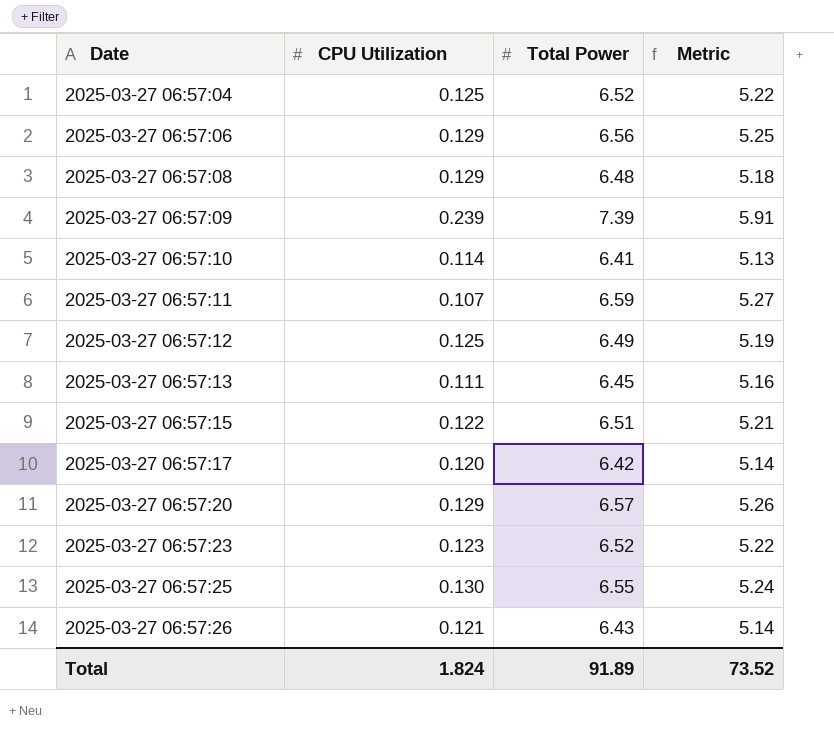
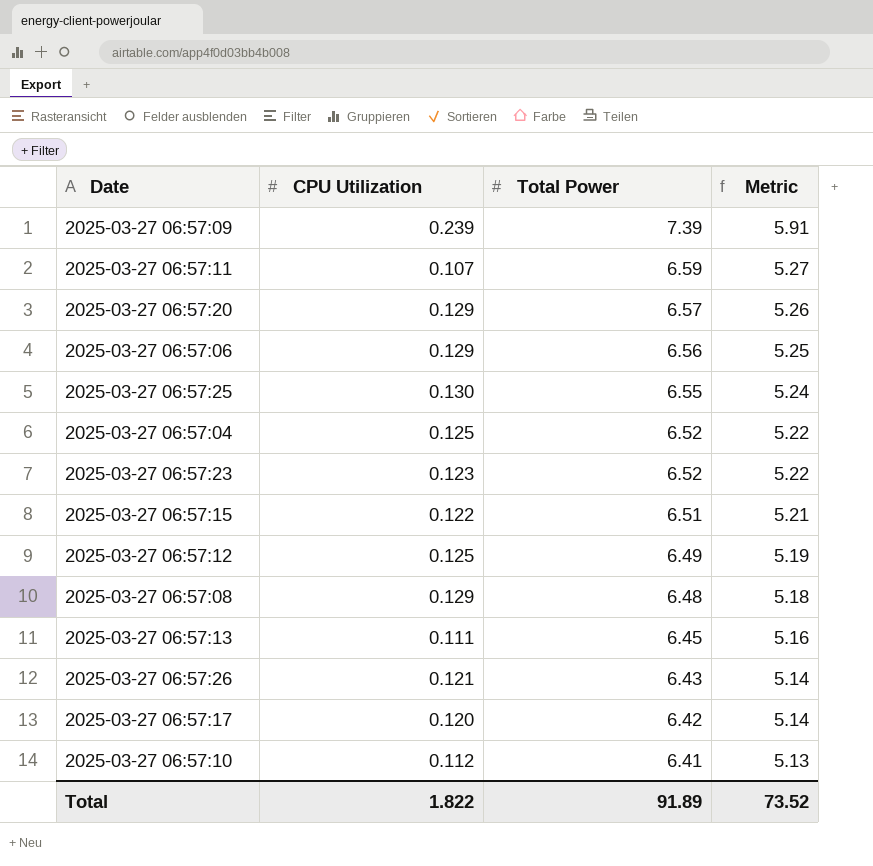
row order: Date ascending -> Total Power descending
2025-03-27 06:57:10 | CPU Utilization: 0.114 -> 0.112
Total | CPU Utilization: 1.824 -> 1.822

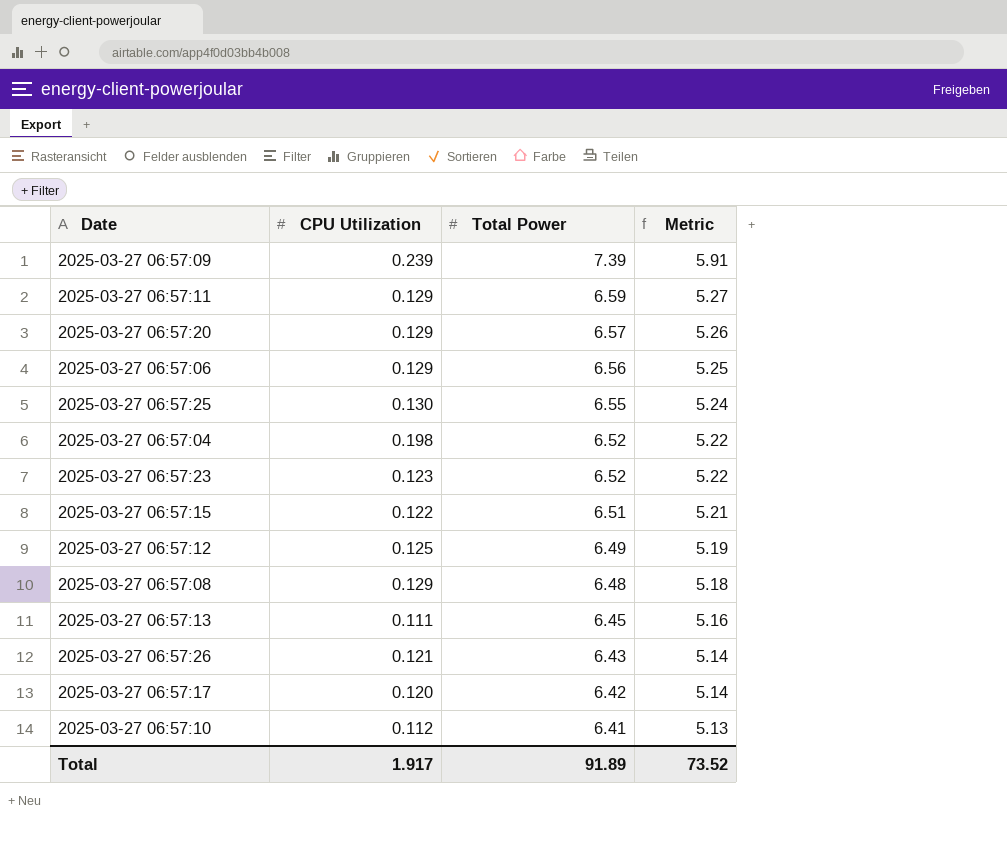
2025-03-27 06:57:11 | CPU Utilization: 0.107 -> 0.129
2025-03-27 06:57:04 | CPU Utilization: 0.125 -> 0.198
Total | CPU Utilization: 1.822 -> 1.917

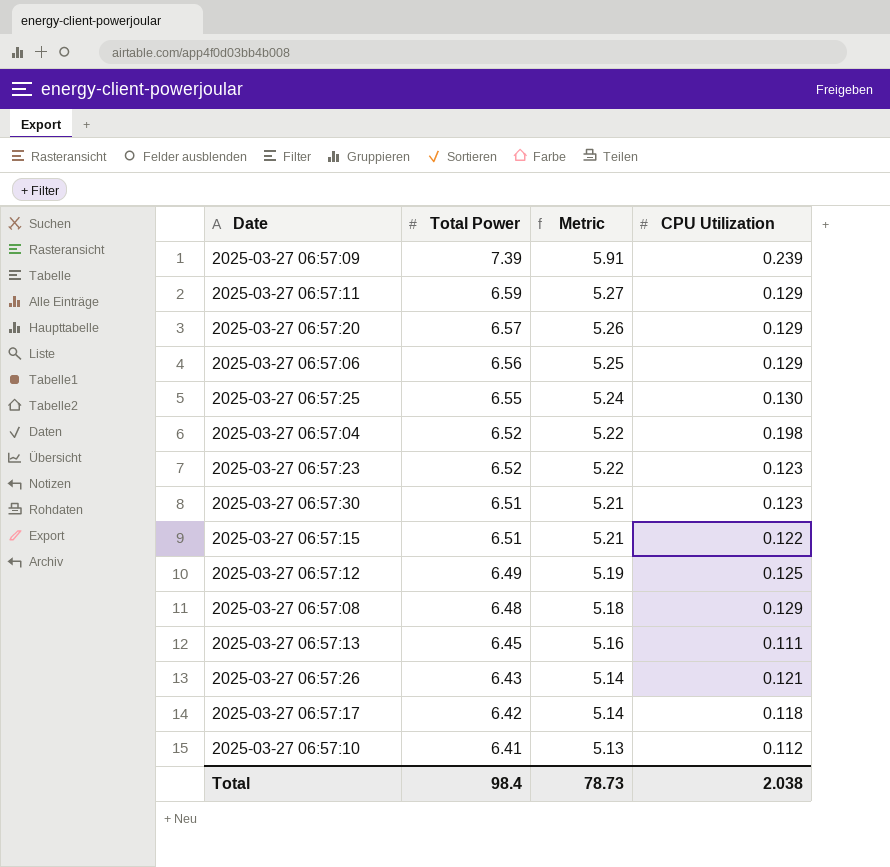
column CPU Utilization | position: 2 -> 4
row 2025-03-27 06:57:30: none -> 6.51 | 5.21 | 0.123
2025-03-27 06:57:17 | CPU Utilization: 0.120 -> 0.118
Total | Total Power: 91.89 -> 98.4
Total | Metric: 73.52 -> 78.73
Total | CPU Utilization: 1.917 -> 2.038

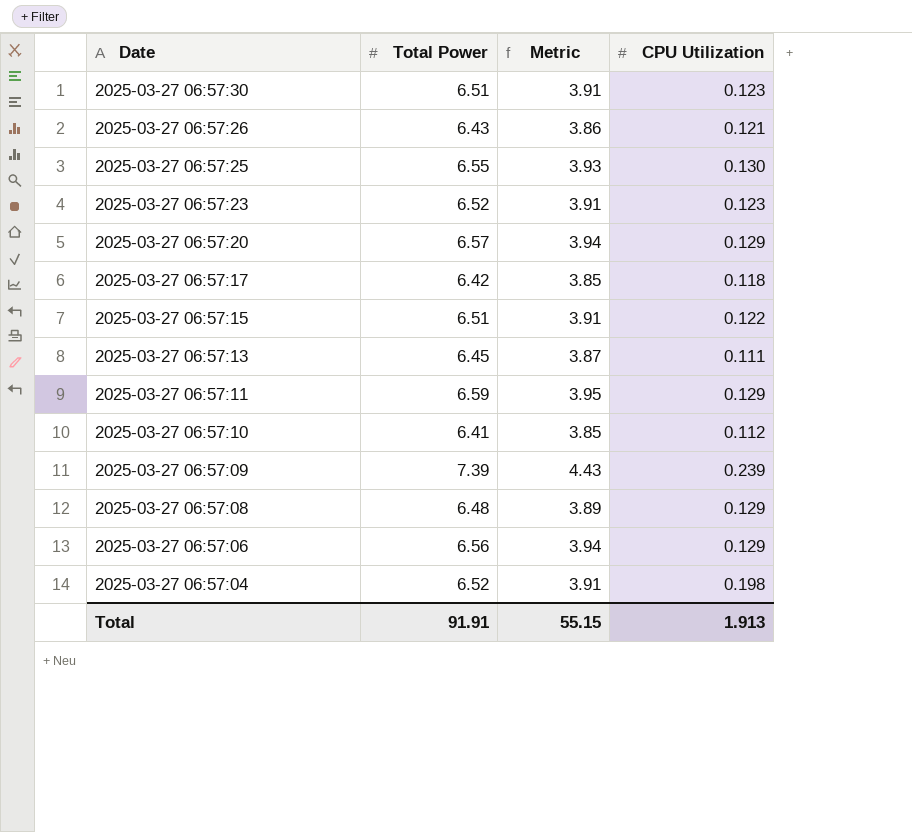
row order: Total Power descending -> Date descending
column Metric | formula: [Total Power] * 0.8 -> [Total Power] * 0.6
row 2025-03-27 06:57:12: 6.49 | 5.19 | 0.125 -> none
Total | Total Power: 98.4 -> 91.91
Total | Metric: 78.73 -> 55.15
Total | CPU Utilization: 2.038 -> 1.913

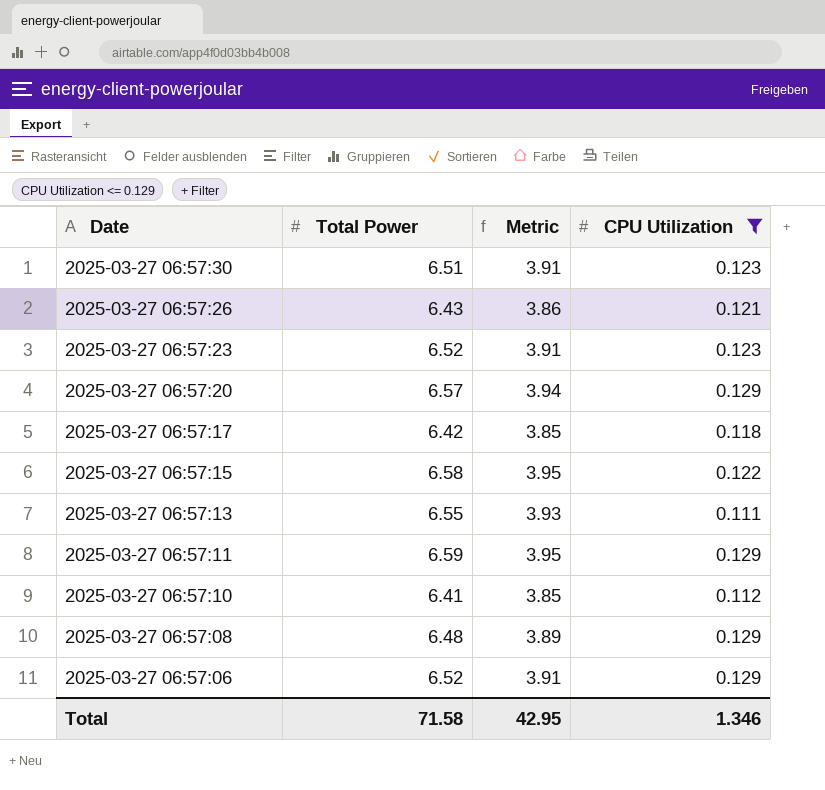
filter: none -> CPU Utilization <= 0.129
2025-03-27 06:57:15 | Total Power: 6.51 -> 6.58
2025-03-27 06:57:15 | Metric: 3.91 -> 3.95
2025-03-27 06:57:13 | Total Power: 6.45 -> 6.55
2025-03-27 06:57:13 | Metric: 3.87 -> 3.93
2025-03-27 06:57:06 | Total Power: 6.56 -> 6.52
2025-03-27 06:57:06 | Metric: 3.94 -> 3.91
Total | Total Power: 91.91 -> 71.58
Total | Metric: 55.15 -> 42.95
Total | CPU Utilization: 1.913 -> 1.346

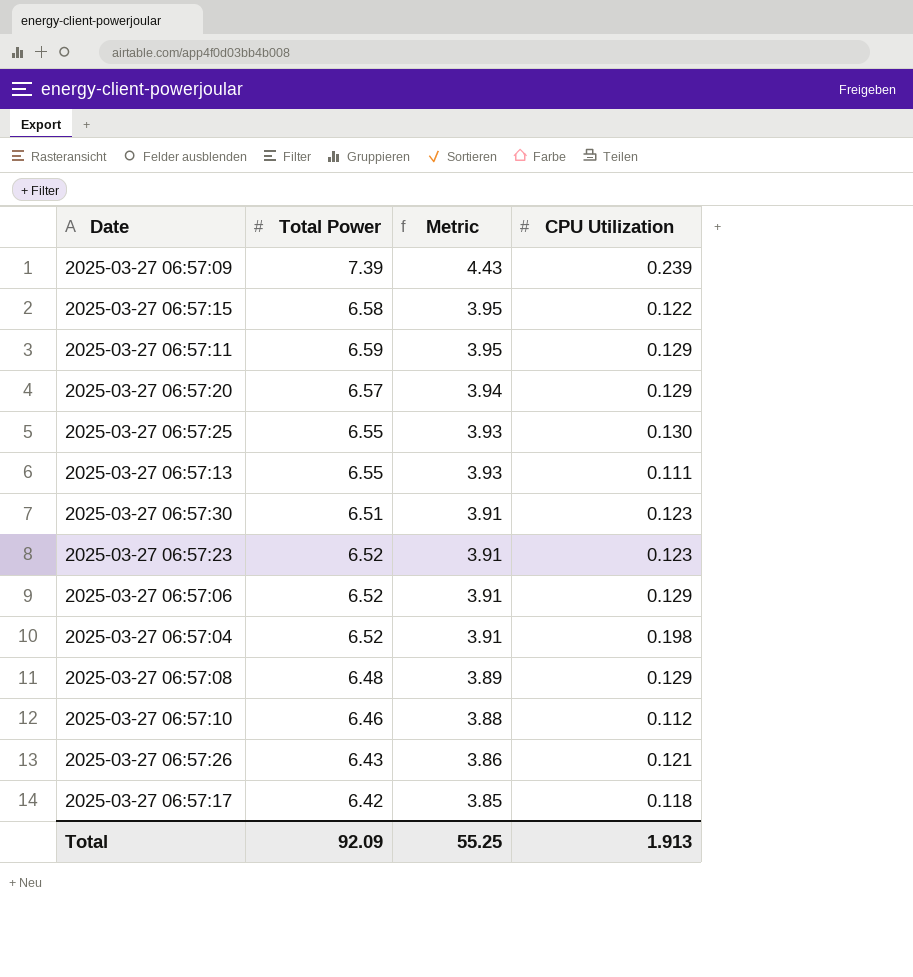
filter: CPU Utilization <= 0.129 -> none
row order: Date descending -> Metric descending
2025-03-27 06:57:10 | Total Power: 6.41 -> 6.46
2025-03-27 06:57:10 | Metric: 3.85 -> 3.88
Total | Total Power: 71.58 -> 92.09
Total | Metric: 42.95 -> 55.25
Total | CPU Utilization: 1.346 -> 1.913

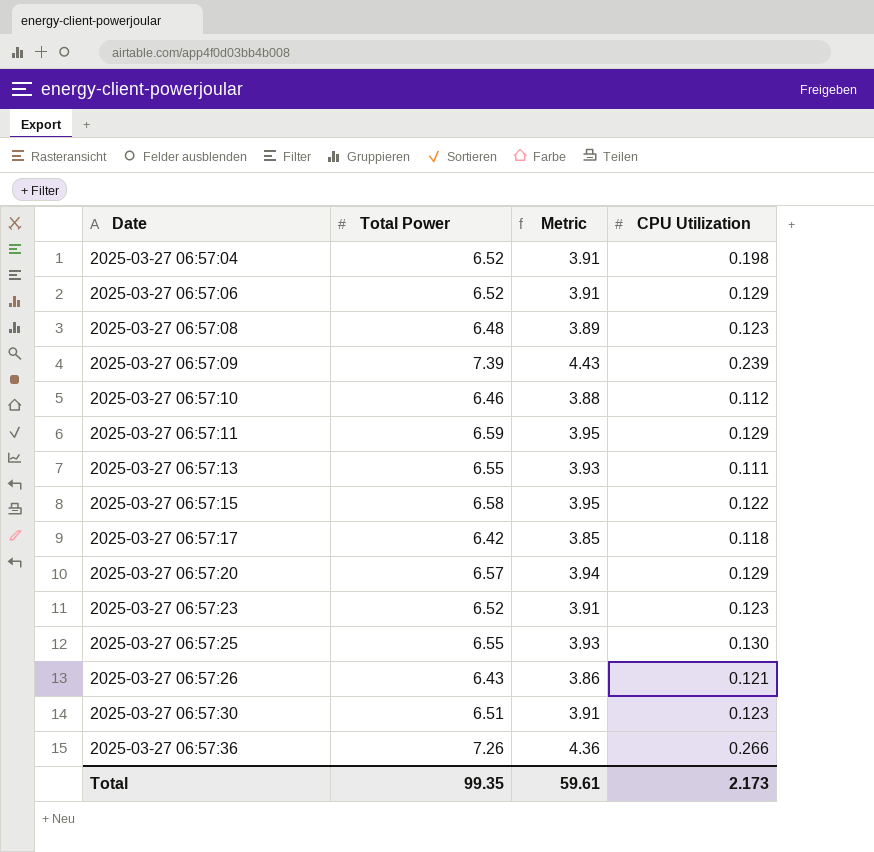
row order: Metric descending -> Date ascending
2025-03-27 06:57:08 | CPU Utilization: 0.129 -> 0.123
row 2025-03-27 06:57:36: none -> 7.26 | 4.36 | 0.266
Total | Total Power: 92.09 -> 99.35
Total | Metric: 55.25 -> 59.61
Total | CPU Utilization: 1.913 -> 2.173

